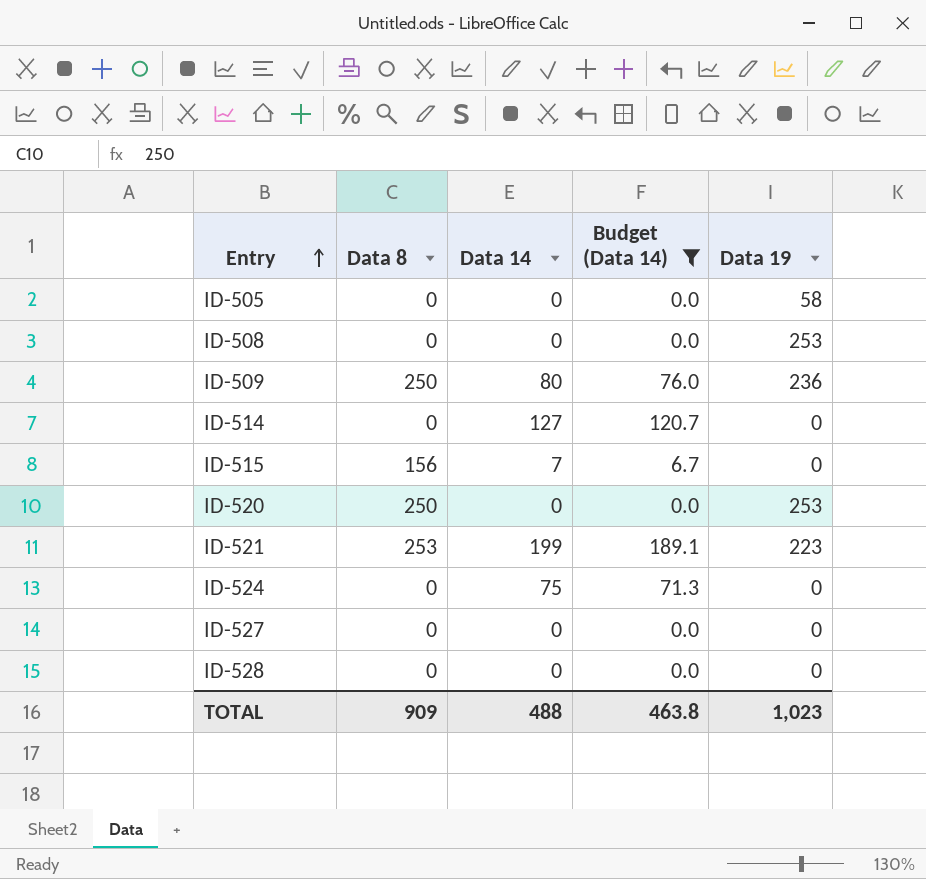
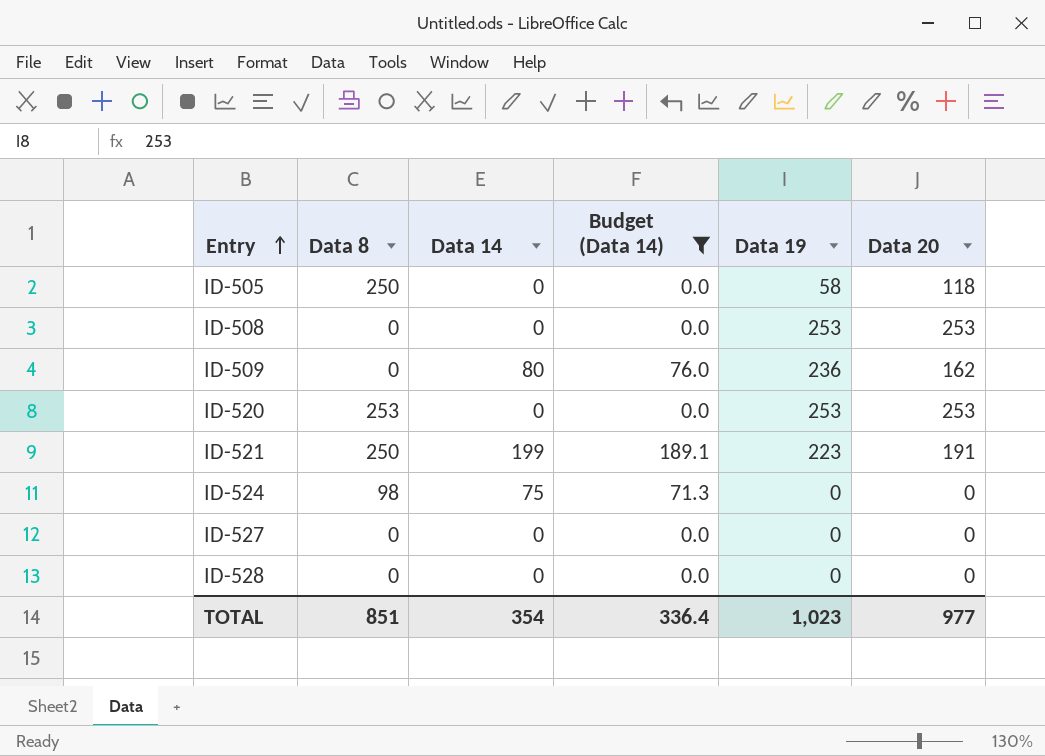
column Data 20 | position: none -> 6
row ID-514: 0 | 127 | 120.7 | 0 -> none
row ID-515: 156 | 7 | 6.7 | 0 -> none
ID-505 | Data 8: 0 -> 250
ID-509 | Data 8: 250 -> 0
ID-520 | Data 8: 250 -> 253
ID-521 | Data 8: 253 -> 250
ID-524 | Data 8: 0 -> 98
TOTAL | Data 8: 909 -> 851
TOTAL | Data 14: 488 -> 354
TOTAL | Budget (Data 14): 463.8 -> 336.4

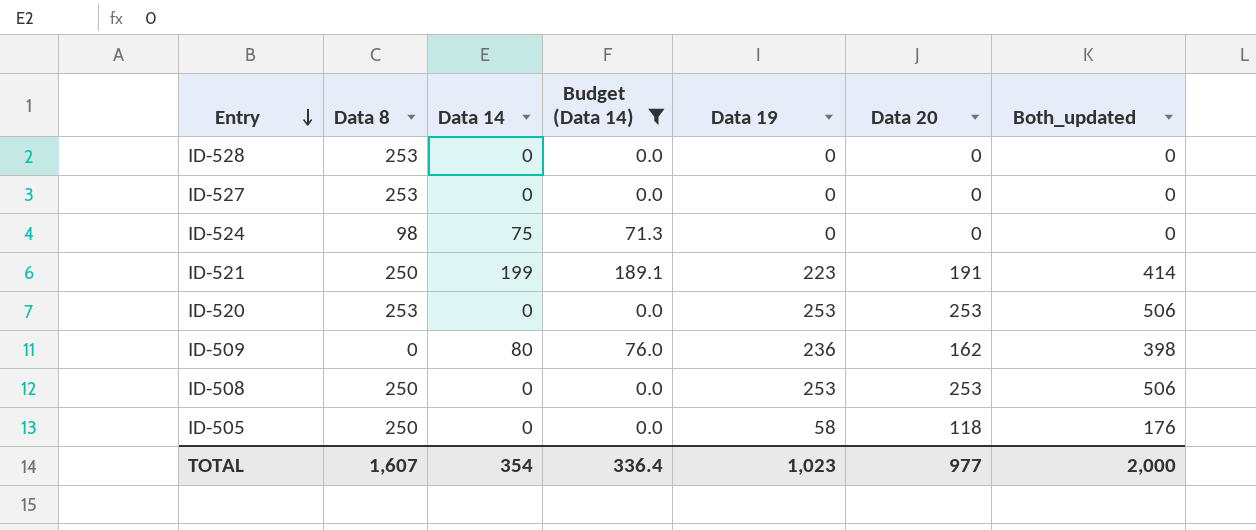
row order: Entry ascending -> Entry descending
column Both_updated | formula: none -> [Data 19] + [Data 20]
ID-528 | Data 8: 0 -> 253
ID-527 | Data 8: 0 -> 253
ID-508 | Data 8: 0 -> 250
TOTAL | Data 8: 851 -> 1,607

